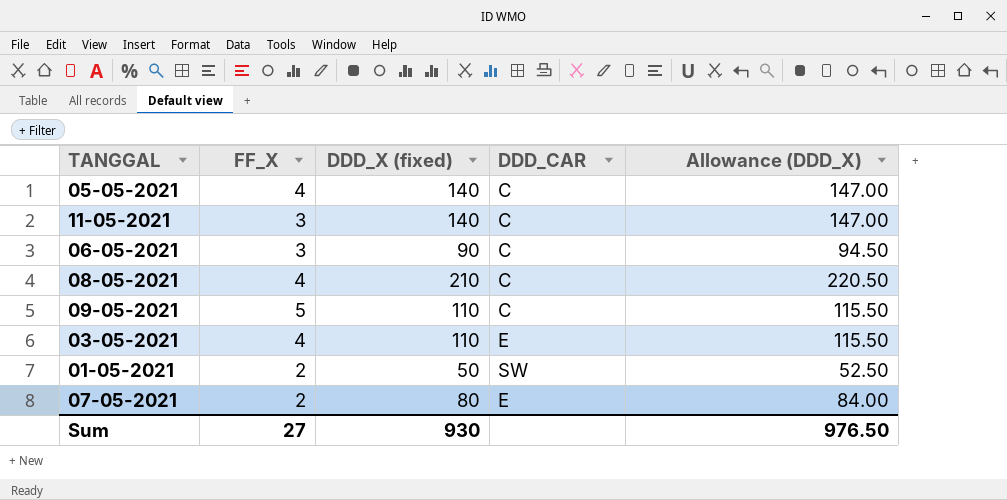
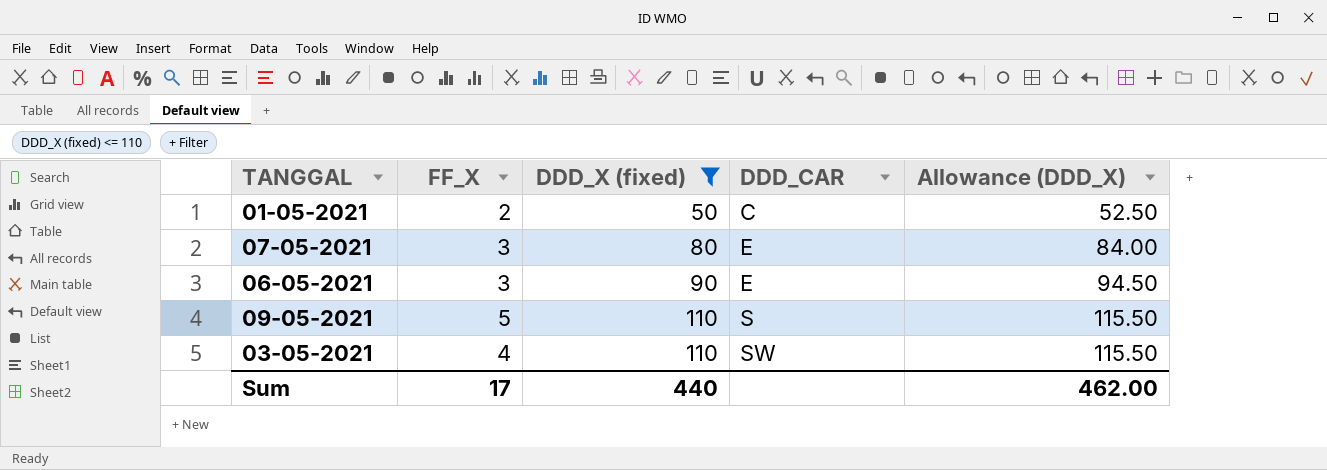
filter: none -> DDD_X (fixed) <= 110
row order: none -> DDD_X (fixed) ascending
01-05-2021 | DDD_CAR: SW -> C
07-05-2021 | FF_X: 2 -> 3
06-05-2021 | DDD_CAR: C -> E
09-05-2021 | DDD_CAR: C -> S
03-05-2021 | DDD_CAR: E -> SW
Sum | FF_X: 27 -> 17
Sum | DDD_X (fixed): 930 -> 440
Sum | Allowance (DDD_X): 976.50 -> 462.00

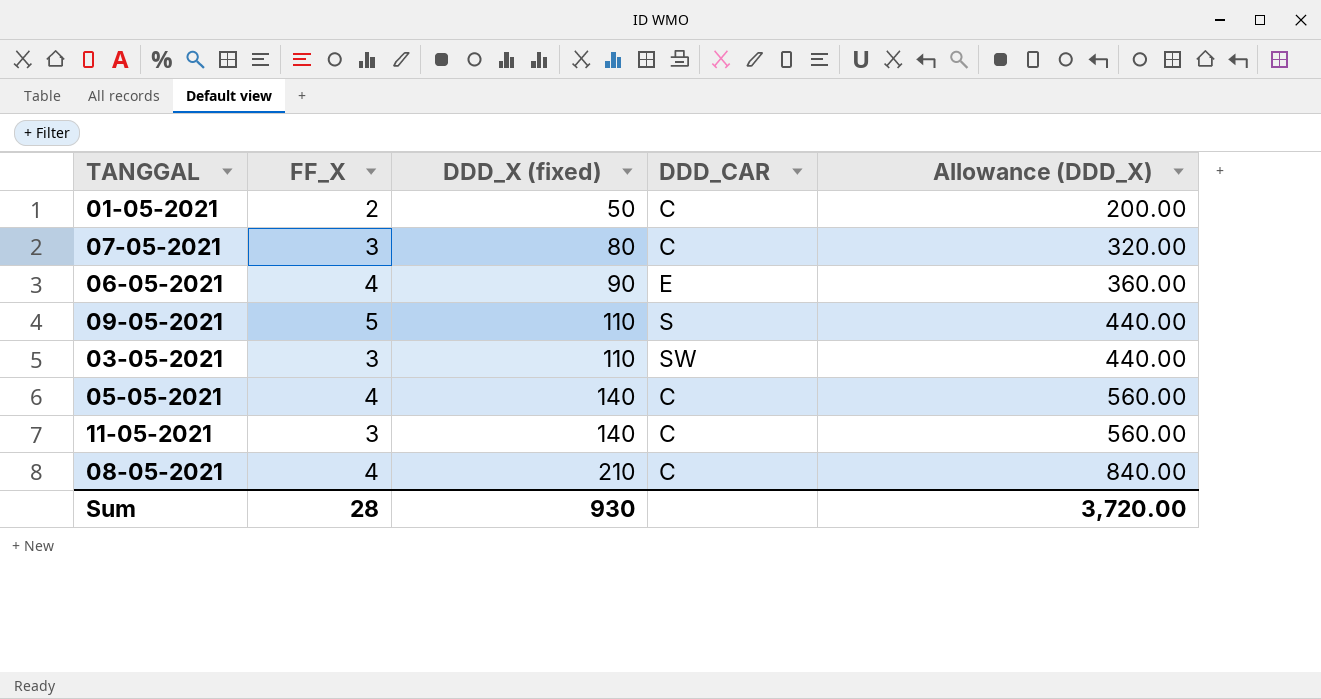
filter: DDD_X (fixed) <= 110 -> none
column Allowance (DDD_X) | formula: [DDD_X (fixed)] * 1.05 -> [DDD_X (fixed)] * 4
07-05-2021 | DDD_CAR: E -> C
06-05-2021 | FF_X: 3 -> 4
03-05-2021 | FF_X: 4 -> 3
Sum | FF_X: 17 -> 28
Sum | DDD_X (fixed): 440 -> 930
Sum | Allowance (DDD_X): 462.00 -> 3,720.00

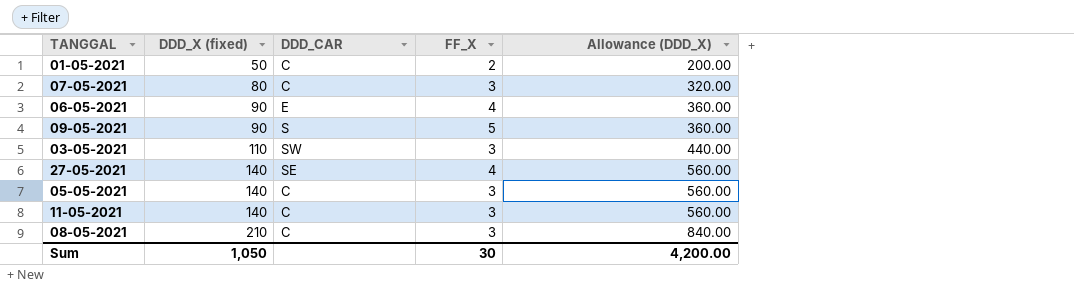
column FF_X | position: 2 -> 4
09-05-2021 | DDD_X (fixed): 110 -> 90
09-05-2021 | Allowance (DDD_X): 440.00 -> 360.00
row 27-05-2021: none -> 140 | SE | 4 | 560.00
05-05-2021 | FF_X: 4 -> 3
08-05-2021 | FF_X: 4 -> 3
Sum | DDD_X (fixed): 930 -> 1,050
Sum | FF_X: 28 -> 30
Sum | Allowance (DDD_X): 3,720.00 -> 4,200.00

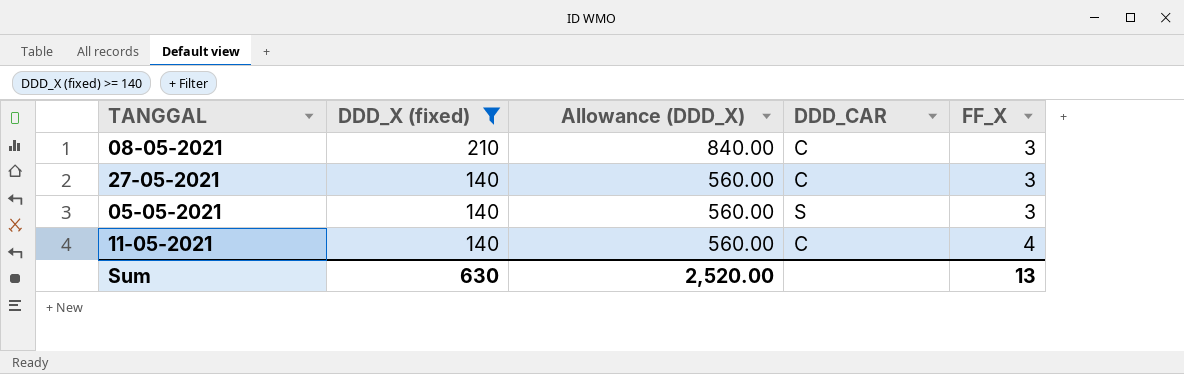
filter: none -> DDD_X (fixed) >= 140
row order: DDD_X (fixed) ascending -> DDD_X (fixed) descending
column Allowance (DDD_X) | position: 5 -> 3
27-05-2021 | DDD_CAR: SE -> C
27-05-2021 | FF_X: 4 -> 3
05-05-2021 | DDD_CAR: C -> S
11-05-2021 | FF_X: 3 -> 4
Sum | DDD_X (fixed): 1,050 -> 630
Sum | Allowance (DDD_X): 4,200.00 -> 2,520.00
Sum | FF_X: 30 -> 13

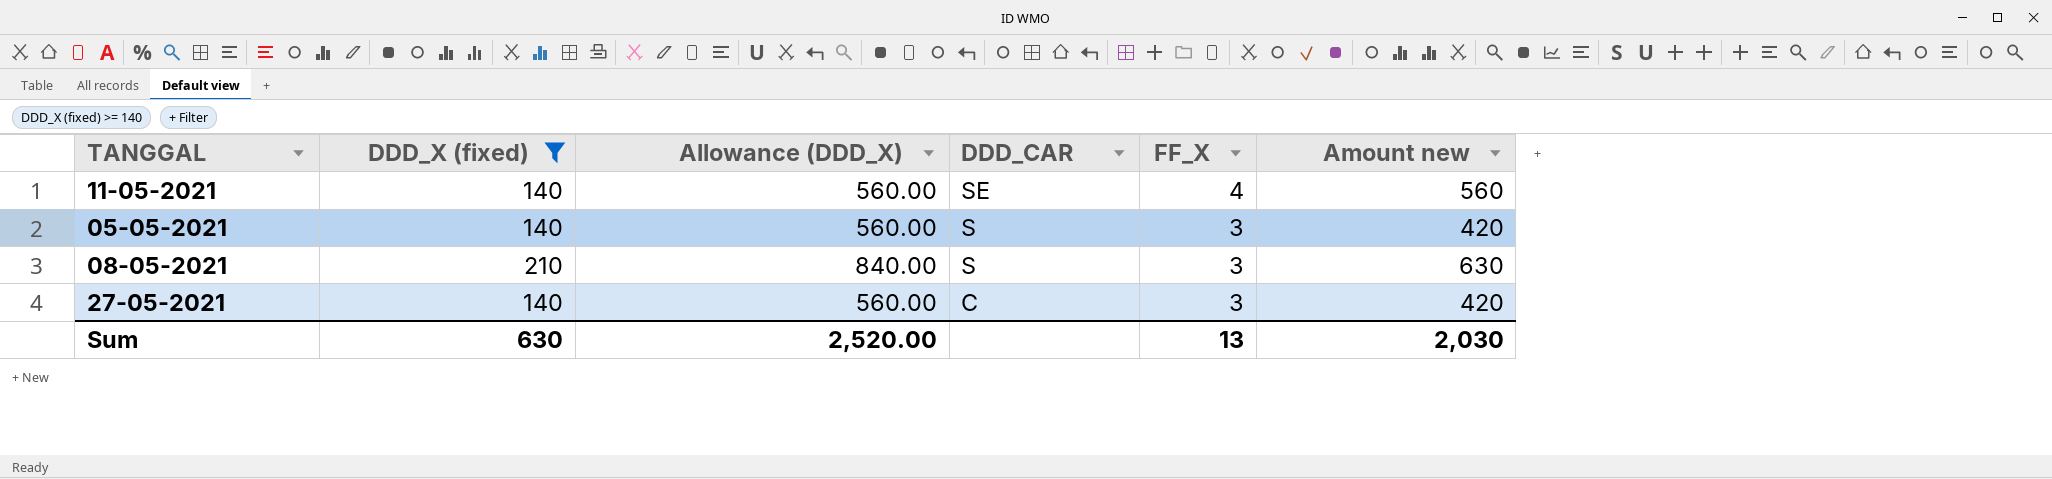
row order: DDD_X (fixed) descending -> DDD_CAR descending
column Amount new | formula: none -> [DDD_X (fixed)] * [FF_X]
11-05-2021 | DDD_CAR: C -> SE
08-05-2021 | DDD_CAR: C -> S

